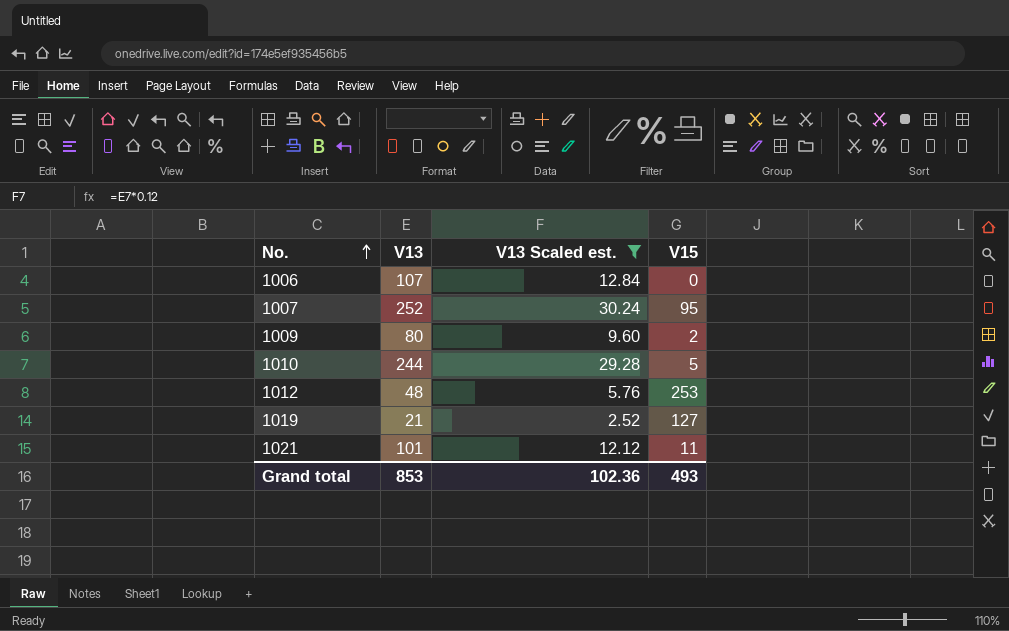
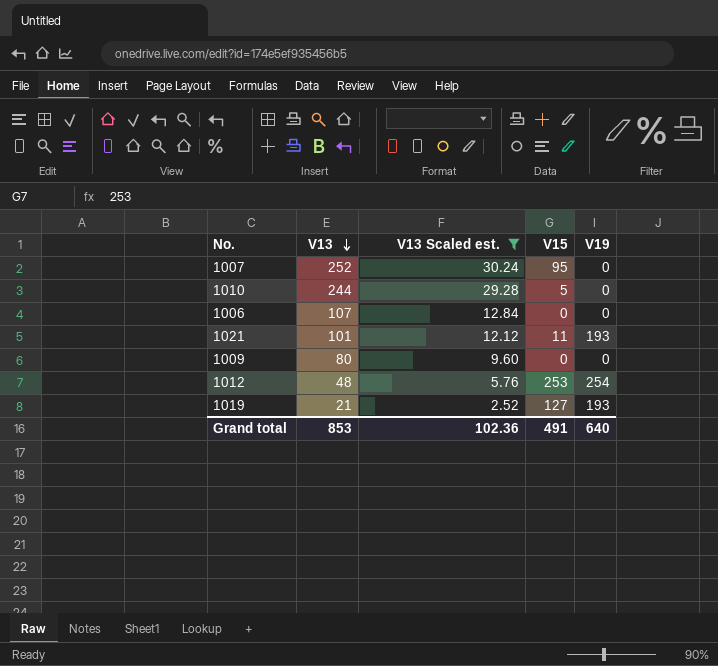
row order: No. ascending -> V13 descending
column V19 | position: none -> 5
1009 | V15: 2 -> 0
Grand total | V15: 493 -> 491

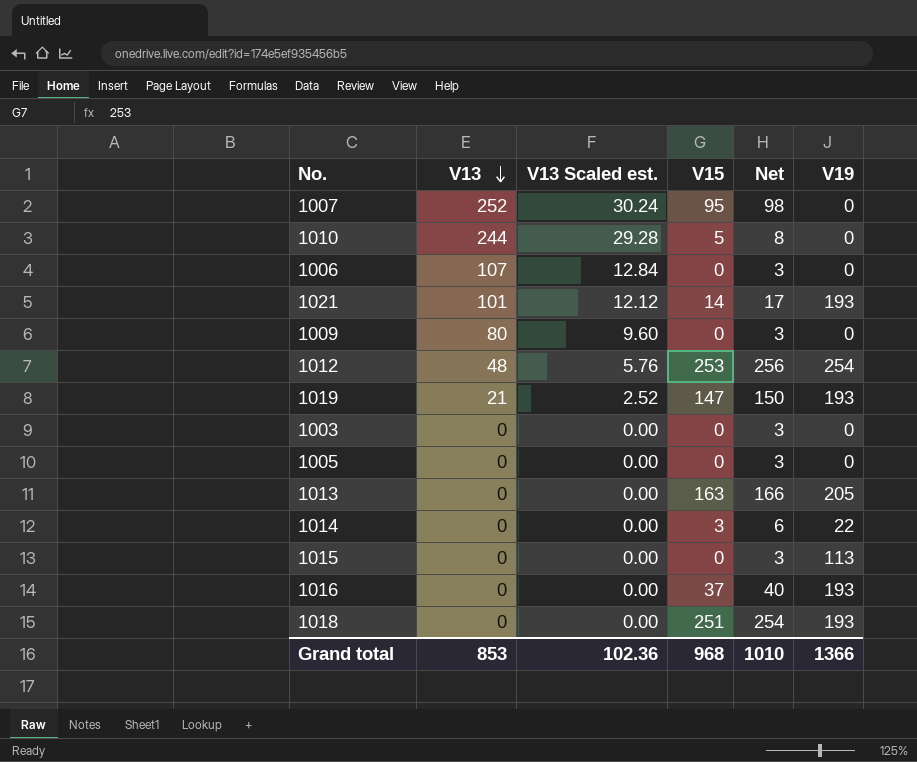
filter: V13 Scaled est. != 0.00 -> none
column Net | formula: none -> [V15] + 3
1021 | V15: 11 -> 14
1019 | V15: 127 -> 147
Grand total | V15: 491 -> 968
Grand total | V19: 640 -> 1366

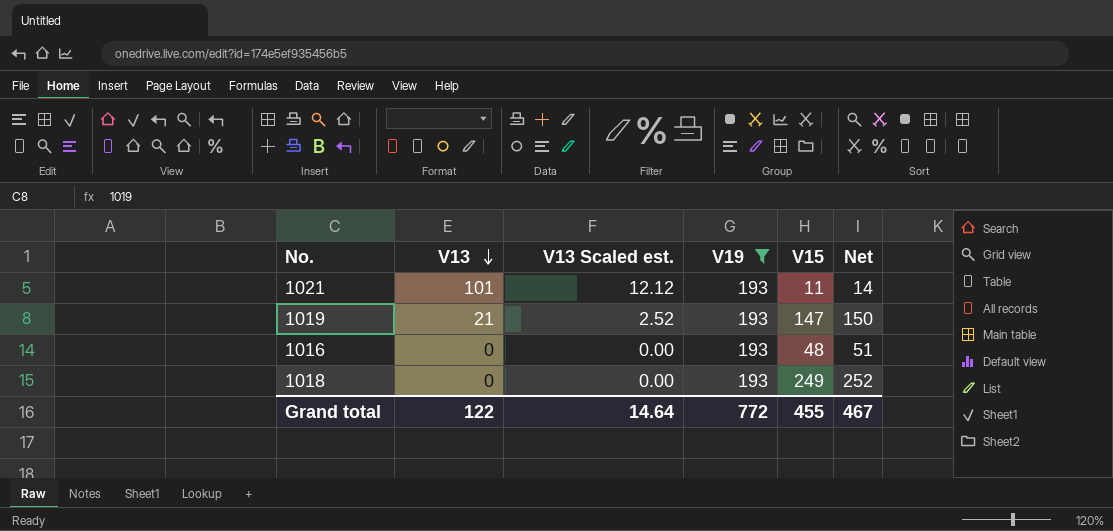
filter: none -> V19 = 193
column V19 | position: 6 -> 4
1021 | V15: 14 -> 11
1021 | Net: 17 -> 14
1016 | V15: 37 -> 48
1016 | Net: 40 -> 51
1018 | V15: 251 -> 249
1018 | Net: 254 -> 252
Grand total | V13: 853 -> 122
Grand total | V13 Scaled est.: 102.36 -> 14.64
Grand total | V19: 1366 -> 772
Grand total | V15: 968 -> 455
Grand total | Net: 1010 -> 467

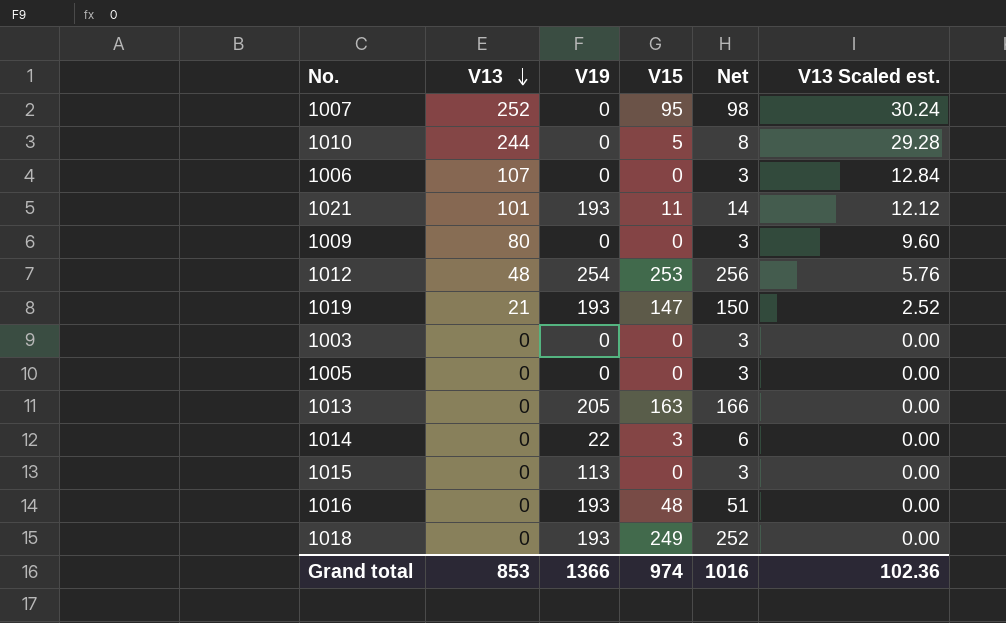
filter: V19 = 193 -> none
column V13 Scaled est. | position: 3 -> 6
Grand total | V13: 122 -> 853
Grand total | V19: 772 -> 1366
Grand total | V15: 455 -> 974
Grand total | Net: 467 -> 1016
Grand total | V13 Scaled est.: 14.64 -> 102.36

